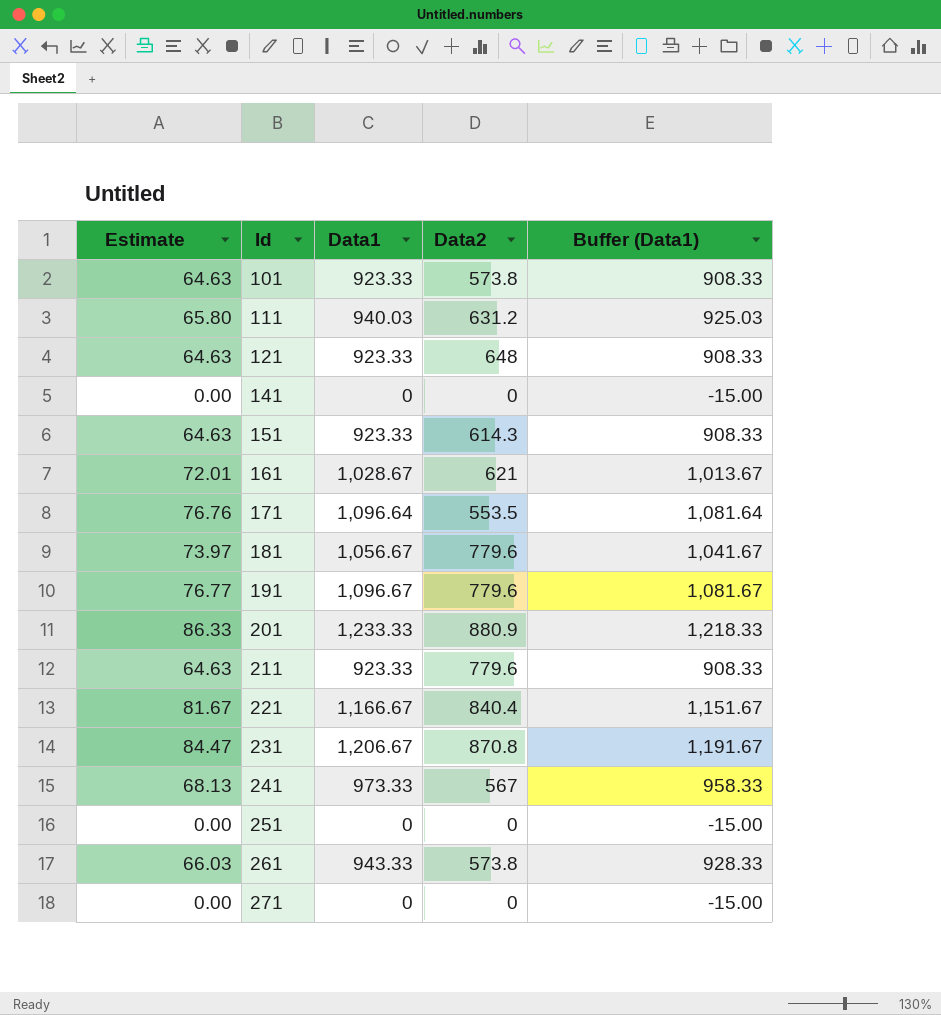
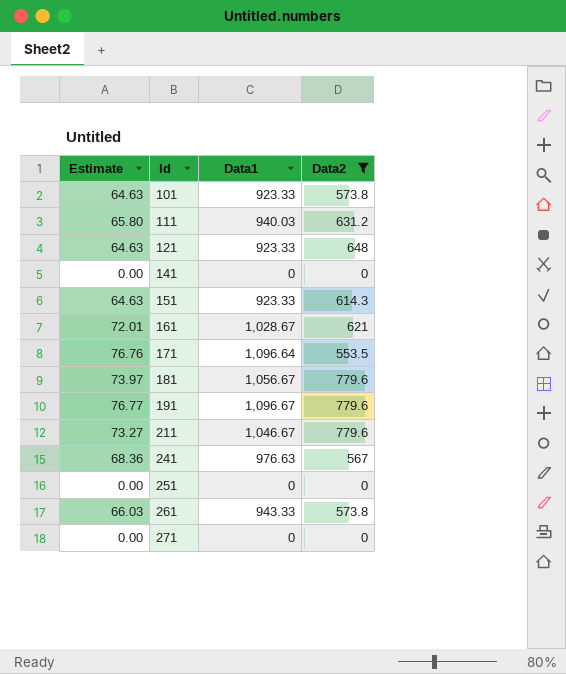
filter: none -> Data2 <= 779.6
column Buffer (Data1) | formula: [Data1] - 15 -> none
211 | Estimate: 64.63 -> 73.27
211 | Data1: 923.33 -> 1,046.67
241 | Estimate: 68.13 -> 68.36
241 | Data1: 973.33 -> 976.63

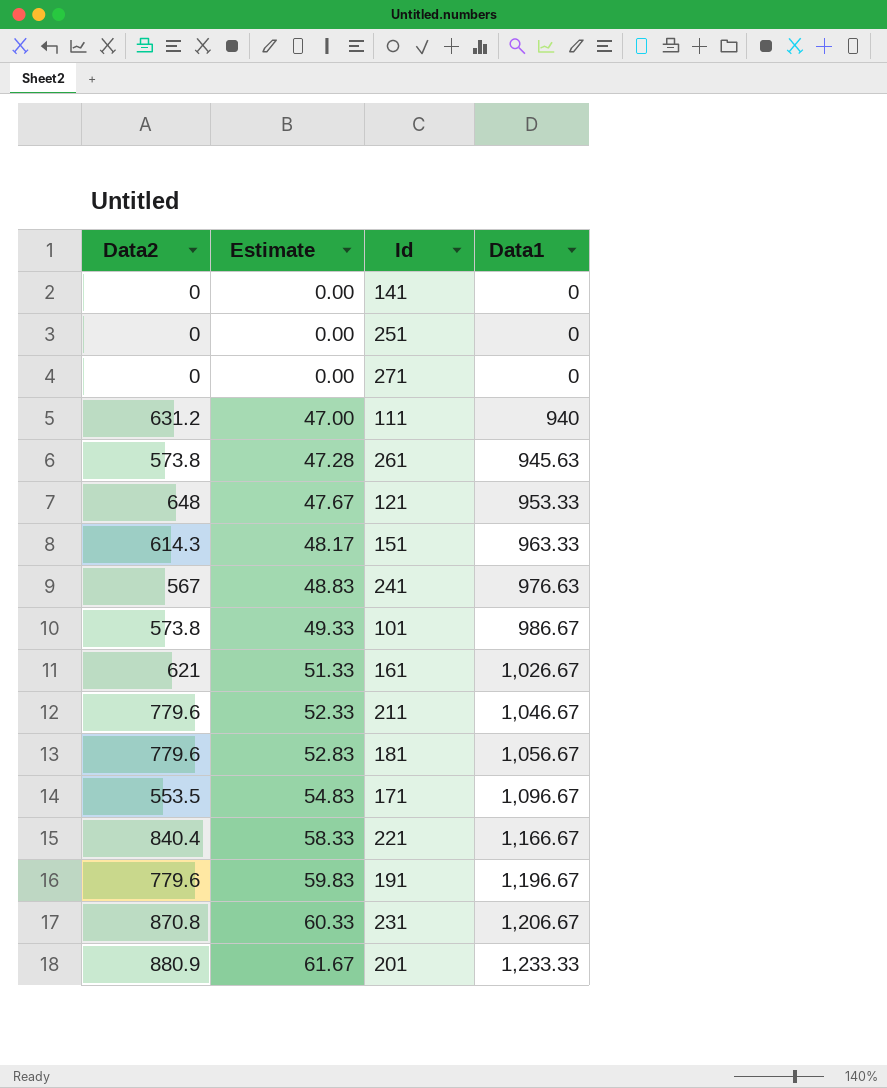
filter: Data2 <= 779.6 -> none
row order: Id ascending -> Estimate ascending
column Data2 | position: 4 -> 1
column Estimate | formula: [Data1] * 0.07 -> [Data1] * 0.05
111 | Data1: 940.03 -> 940
261 | Data1: 943.33 -> 945.63
121 | Data1: 923.33 -> 953.33
151 | Data1: 923.33 -> 963.33
101 | Data1: 923.33 -> 986.67
161 | Data1: 1,028.67 -> 1,026.67
171 | Data1: 1,096.64 -> 1,096.67
191 | Data1: 1,096.67 -> 1,196.67

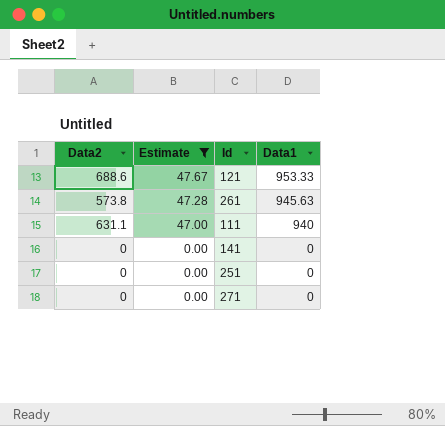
filter: none -> Estimate <= 47.67
row order: Estimate ascending -> Estimate descending
121 | Data2: 648 -> 688.6
111 | Data2: 631.2 -> 631.1

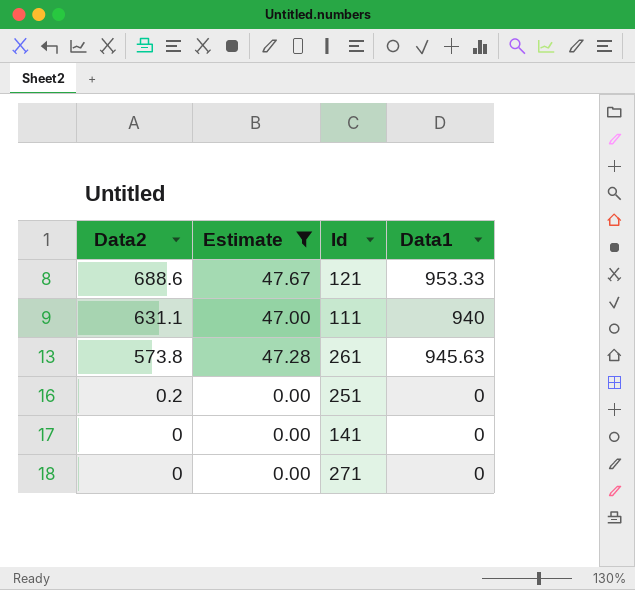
row order: Estimate descending -> Data2 descending
251 | Data2: 0 -> 0.2

